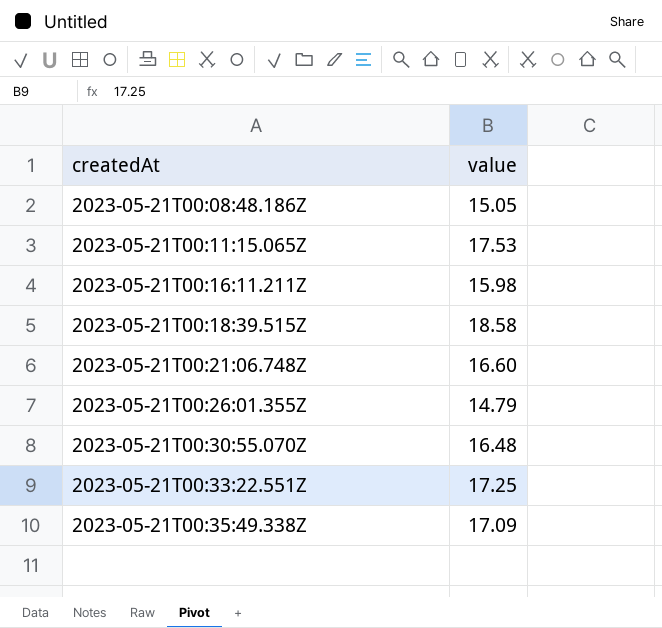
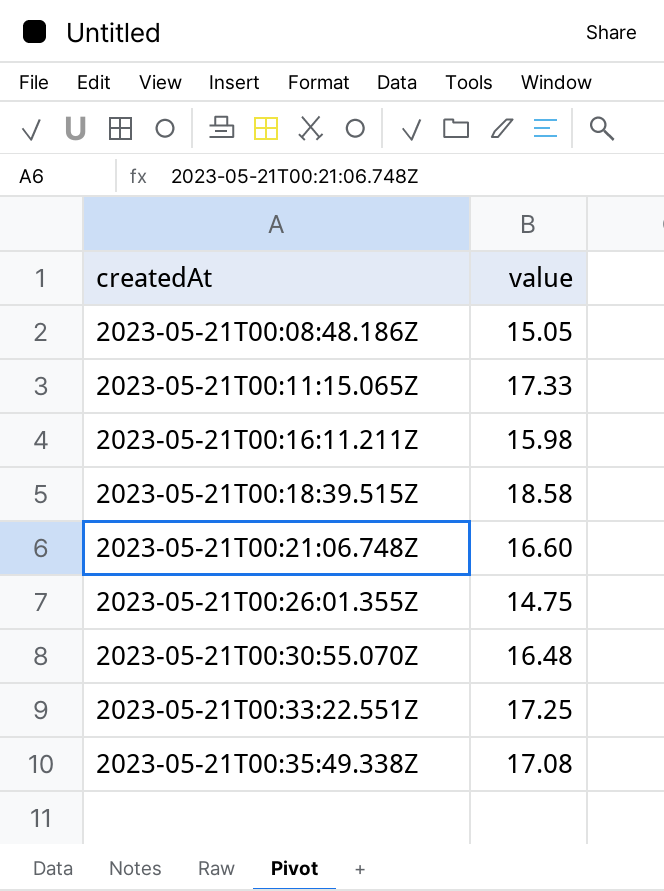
2023-05-21T00:11:15.065Z | value: 17.53 -> 17.33
2023-05-21T00:26:01.355Z | value: 14.79 -> 14.75
2023-05-21T00:35:49.338Z | value: 17.09 -> 17.08

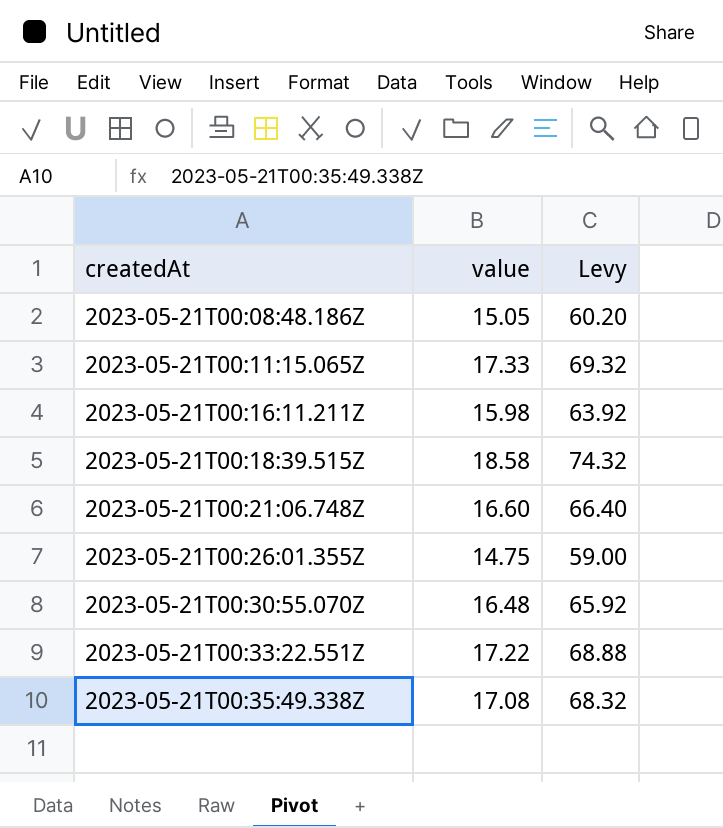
column Levy | formula: none -> [value] * 4
2023-05-21T00:33:22.551Z | value: 17.25 -> 17.22

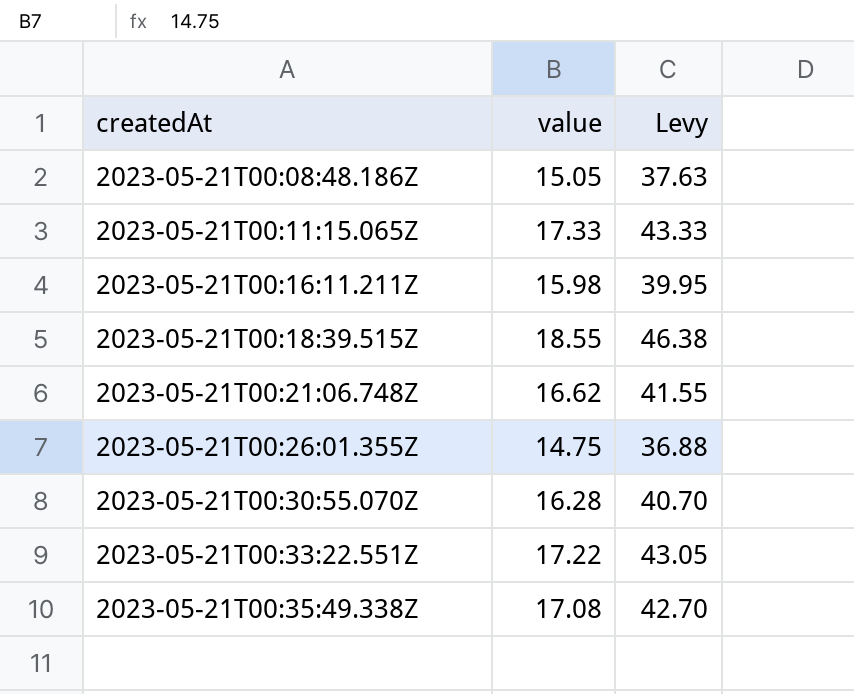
column Levy | formula: [value] * 4 -> [value] * 2.5
2023-05-21T00:18:39.515Z | value: 18.58 -> 18.55
2023-05-21T00:21:06.748Z | value: 16.60 -> 16.62
2023-05-21T00:30:55.070Z | value: 16.48 -> 16.28

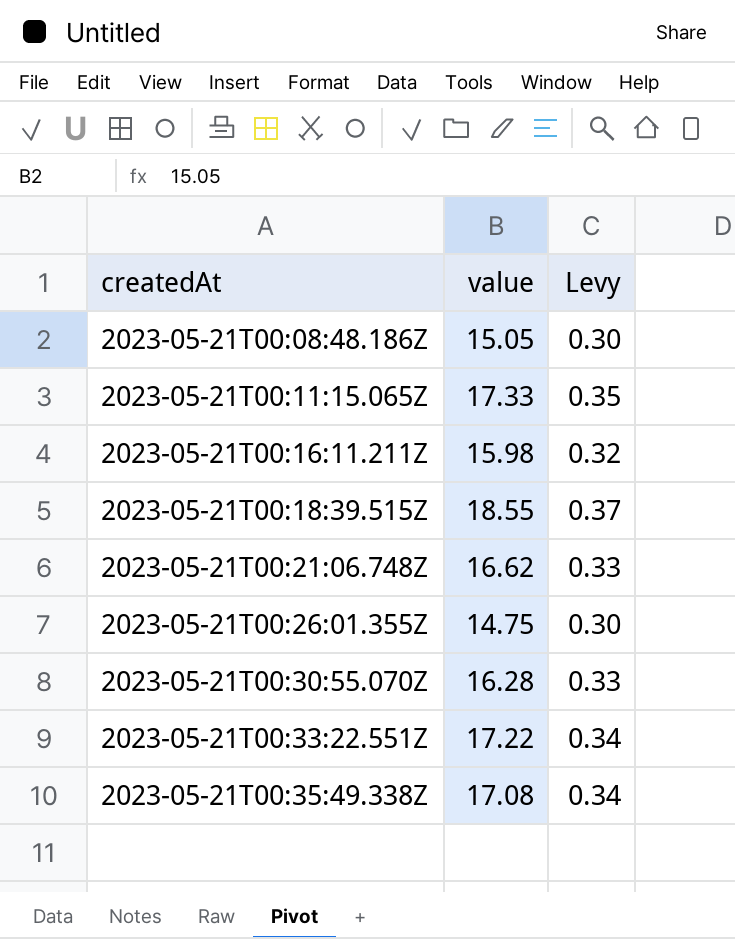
column Levy | formula: [value] * 2.5 -> [value] * 0.02

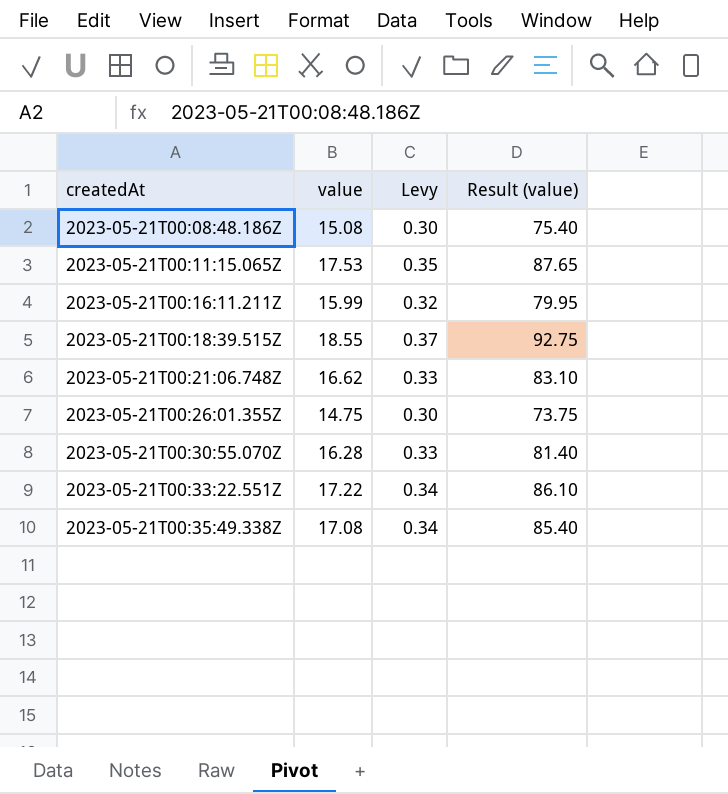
column Result (value) | formula: none -> [value] * 5
2023-05-21T00:08:48.186Z | value: 15.05 -> 15.08
2023-05-21T00:11:15.065Z | value: 17.33 -> 17.53
2023-05-21T00:16:11.211Z | value: 15.98 -> 15.99

